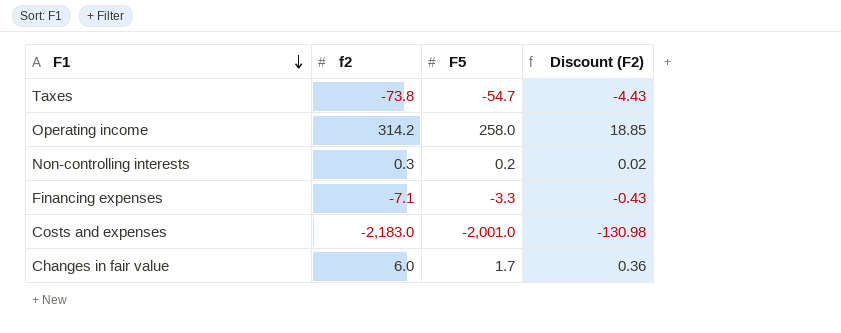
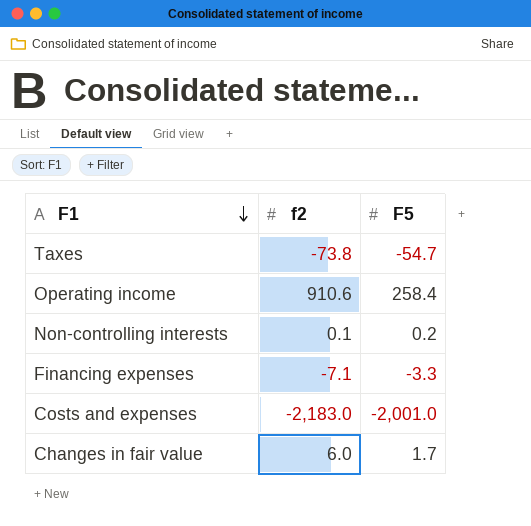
column Discount (F2) | formula: [f2] * 0.06 -> none
Operating income | f2: 314.2 -> 910.6
Operating income | F5: 258.0 -> 258.4
Non-controlling interests | f2: 0.3 -> 0.1

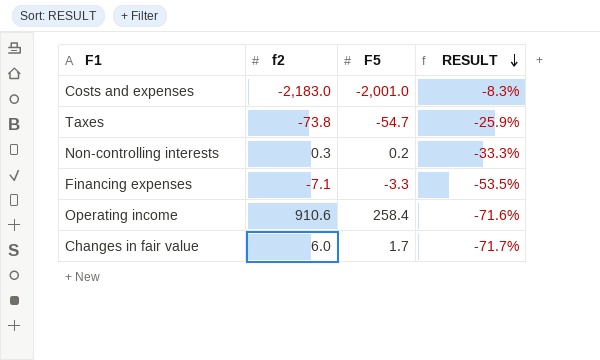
row order: F1 descending -> RESULT descending
column RESULT | formula: none -> ([F5] - [f2]) / [f2]
Non-controlling interests | f2: 0.1 -> 0.3

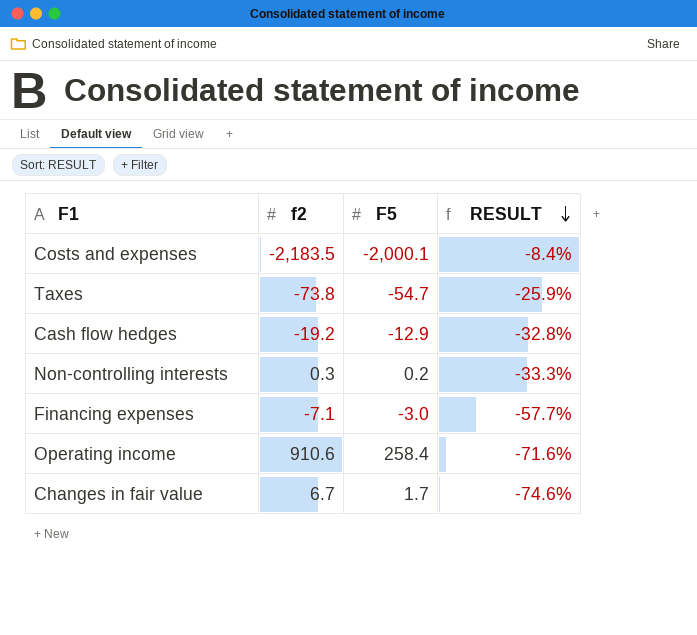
Costs and expenses | f2: -2,183.0 -> -2,183.5
Costs and expenses | F5: -2,001.0 -> -2,000.1
Costs and expenses | RESULT: -8.3% -> -8.4%
row Cash flow hedges: none -> -19.2 | -12.9 | -32.8%
Financing expenses | F5: -3.3 -> -3.0
Financing expenses | RESULT: -53.5% -> -57.7%
Changes in fair value | f2: 6.0 -> 6.7
Changes in fair value | RESULT: -71.7% -> -74.6%

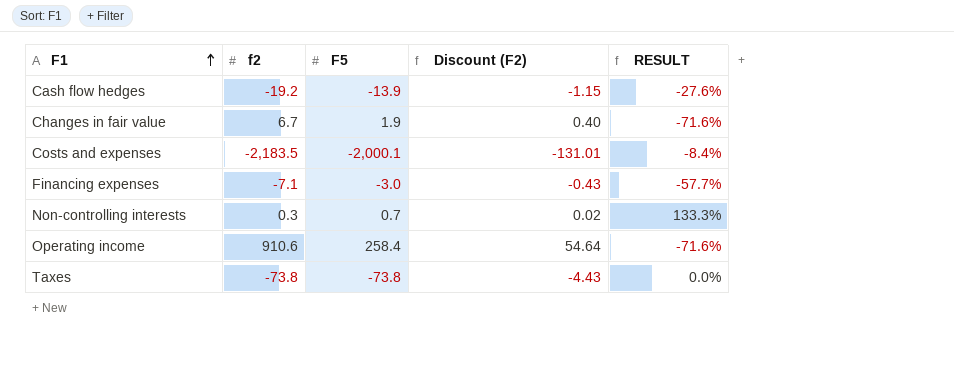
row order: RESULT descending -> F1 ascending
column Discount (F2) | formula: none -> [f2] * 0.06
Cash flow hedges | F5: -12.9 -> -13.9
Cash flow hedges | RESULT: -32.8% -> -27.6%
Changes in fair value | F5: 1.7 -> 1.9
Changes in fair value | RESULT: -74.6% -> -71.6%
Non-controlling interests | F5: 0.2 -> 0.7
Non-controlling interests | RESULT: -33.3% -> 133.3%
Taxes | F5: -54.7 -> -73.8
Taxes | RESULT: -25.9% -> 0.0%

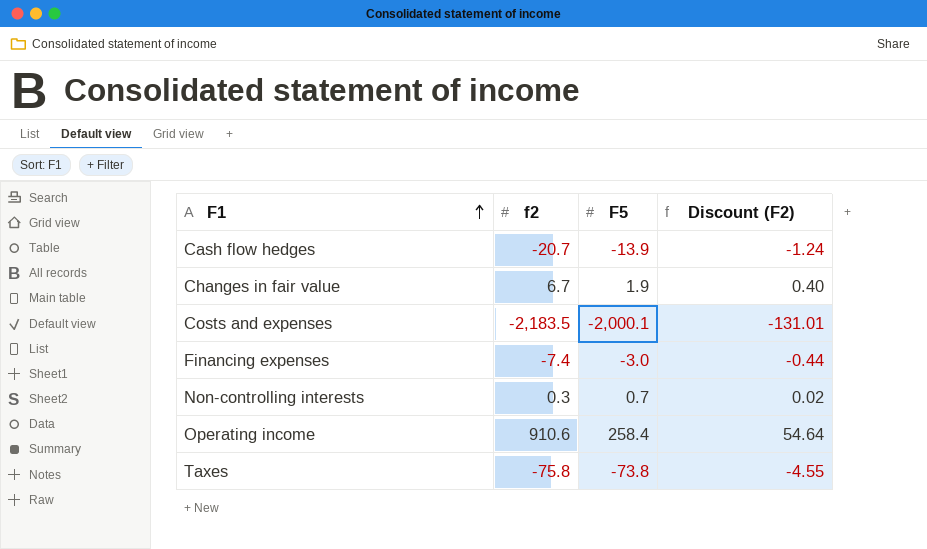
column RESULT | formula: ([F5] - [f2]) / [f2] -> none
Cash flow hedges | f2: -19.2 -> -20.7
Cash flow hedges | Discount (F2): -1.15 -> -1.24
Financing expenses | f2: -7.1 -> -7.4
Financing expenses | Discount (F2): -0.43 -> -0.44
Taxes | f2: -73.8 -> -75.8
Taxes | Discount (F2): -4.43 -> -4.55

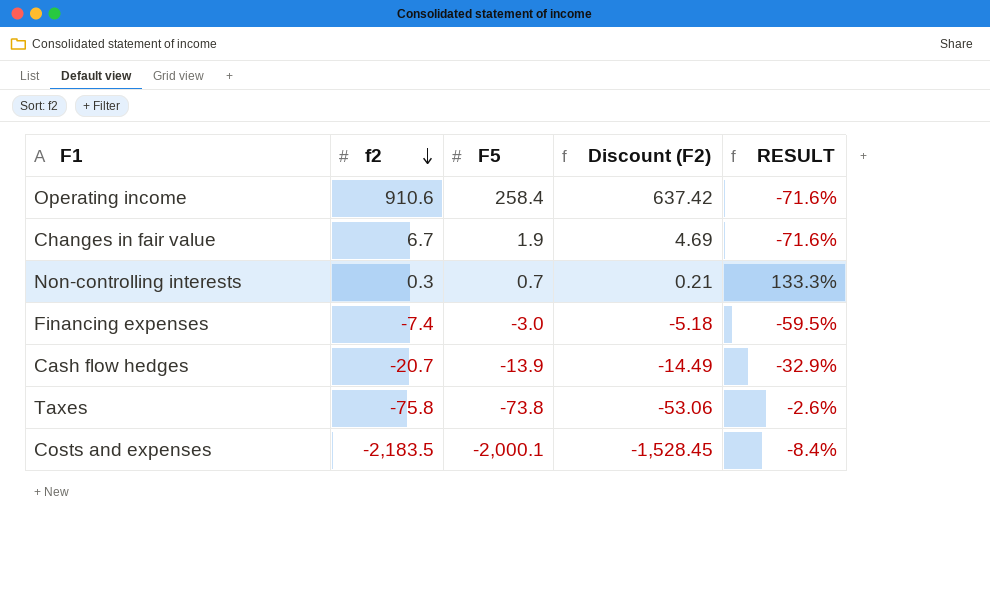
row order: F1 ascending -> f2 descending
column Discount (F2) | formula: [f2] * 0.06 -> [f2] * 0.7
column RESULT | formula: none -> ([F5] - [f2]) / [f2]

